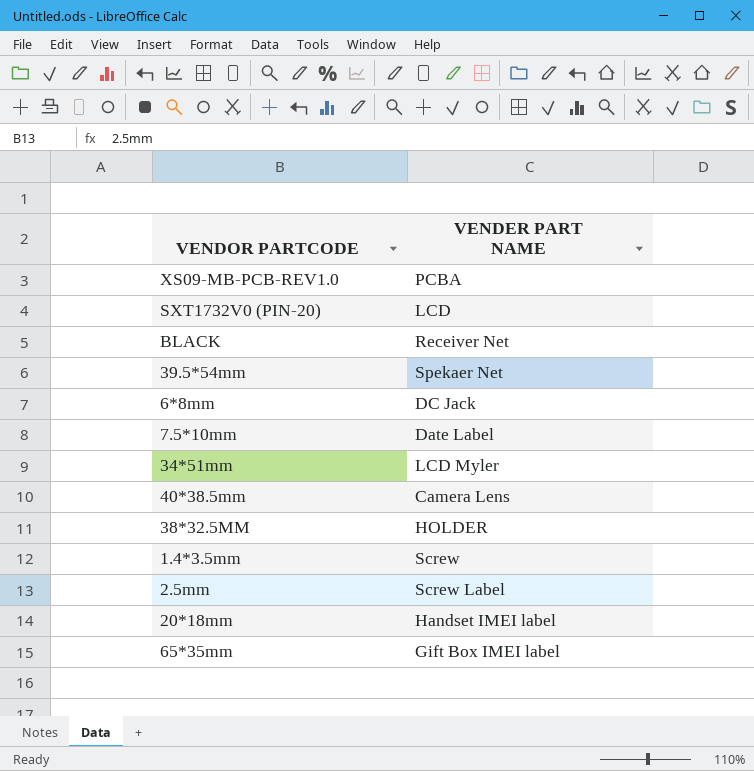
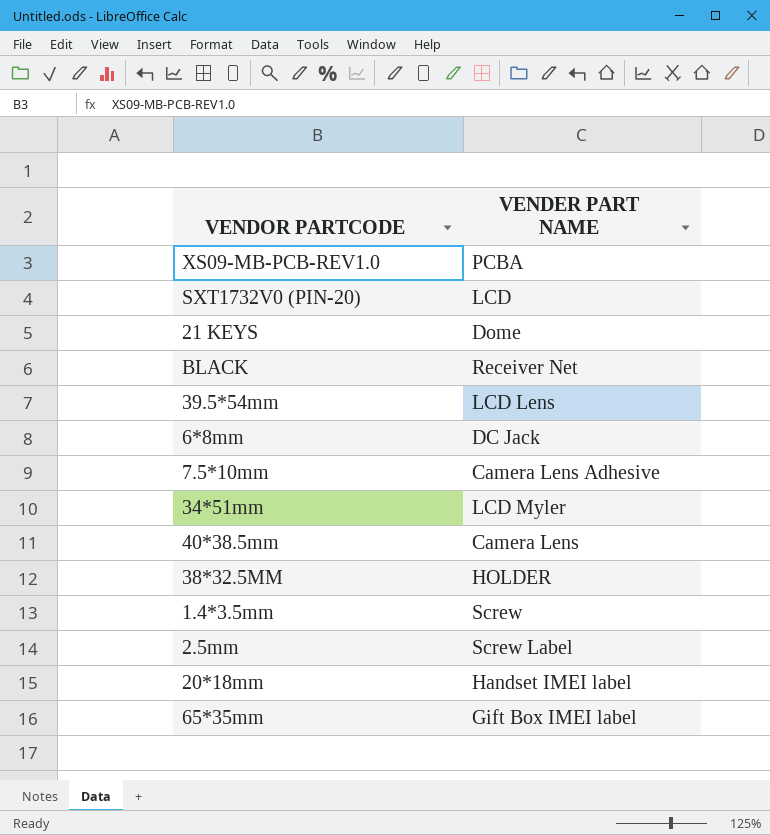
row 21 KEYS: none -> Dome
39.5*54mm | VENDER PART NAME: Spekaer Net -> LCD Lens
7.5*10mm | VENDER PART NAME: Date Label -> Camera Lens Adhesive

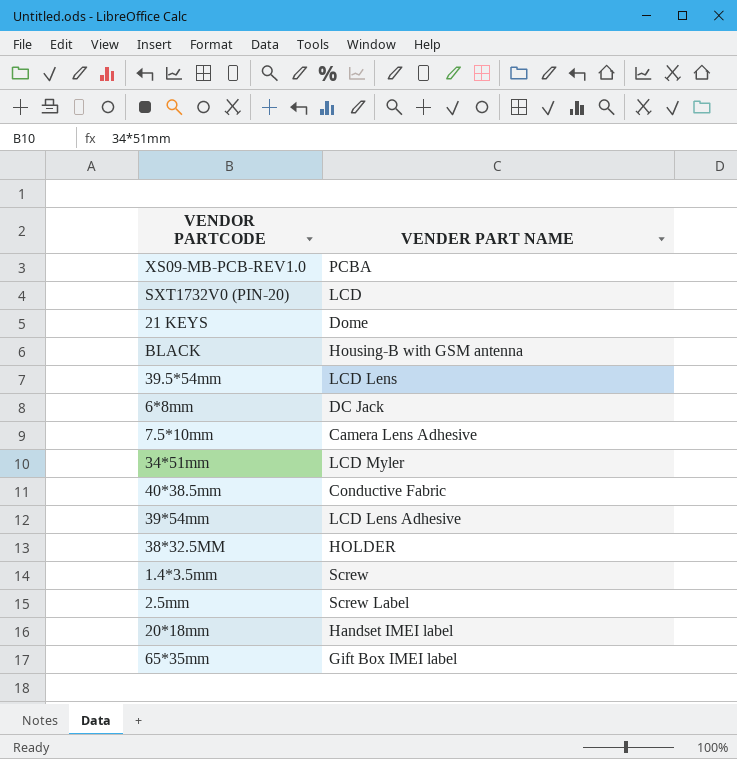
BLACK | VENDER PART NAME: Receiver Net -> Housing-B with GSM antenna
40*38.5mm | VENDER PART NAME: Camera Lens -> Conductive Fabric
row 39*54mm: none -> LCD Lens Adhesive

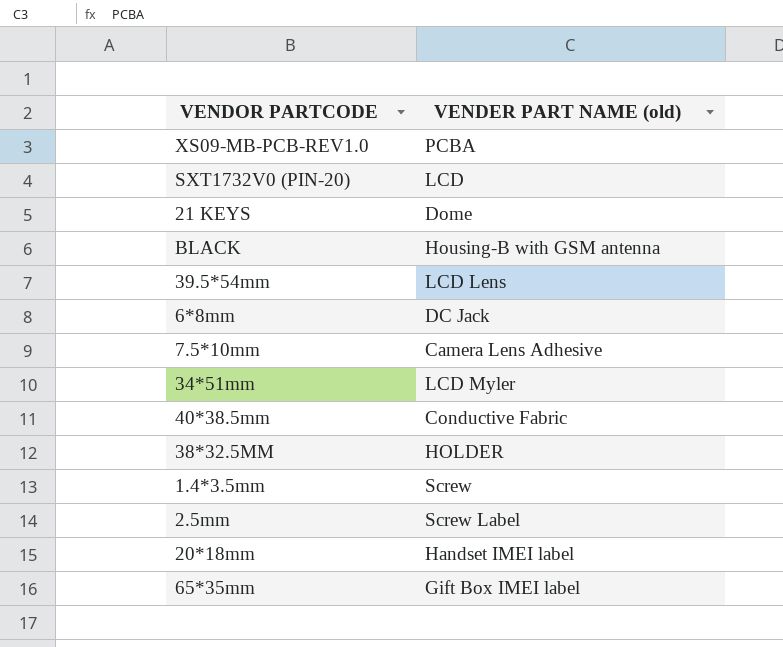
column name: VENDER PART NAME -> VENDER PART NAME (old)
row 39*54mm: LCD Lens Adhesive -> none

